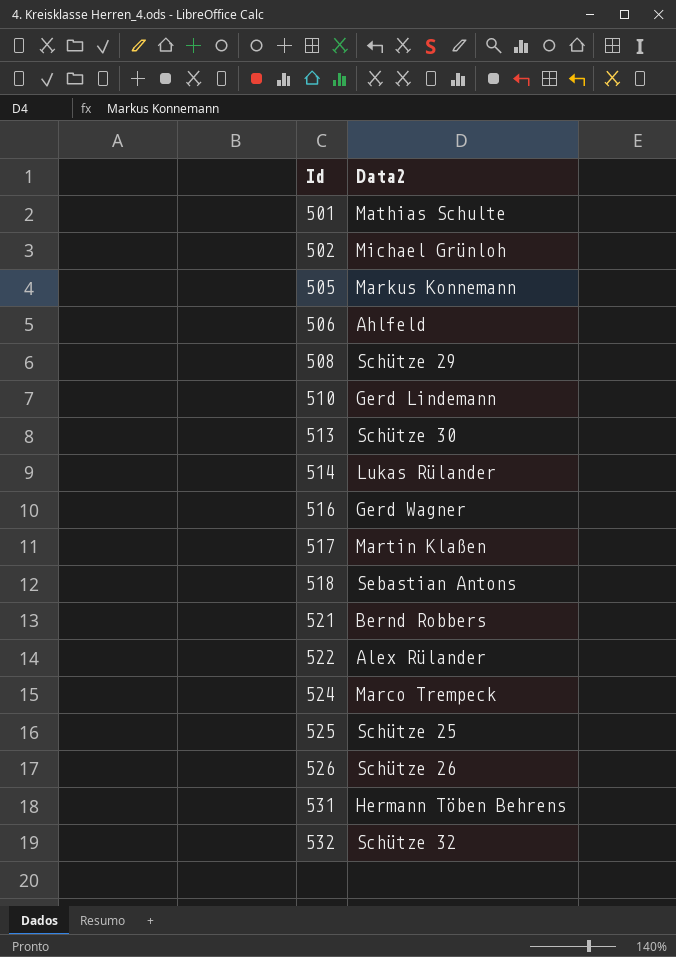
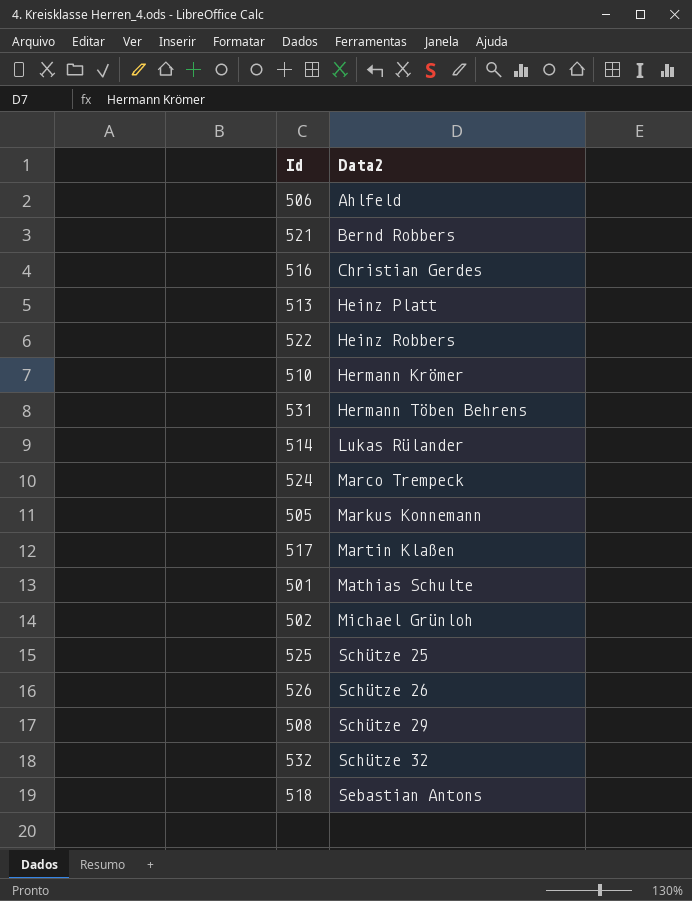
row order: Id ascending -> Data2 ascending
516 | Data2: Gerd Wagner -> Christian Gerdes
513 | Data2: Schütze 30 -> Heinz Platt
522 | Data2: Alex Rülander -> Heinz Robbers
510 | Data2: Gerd Lindemann -> Hermann Krömer

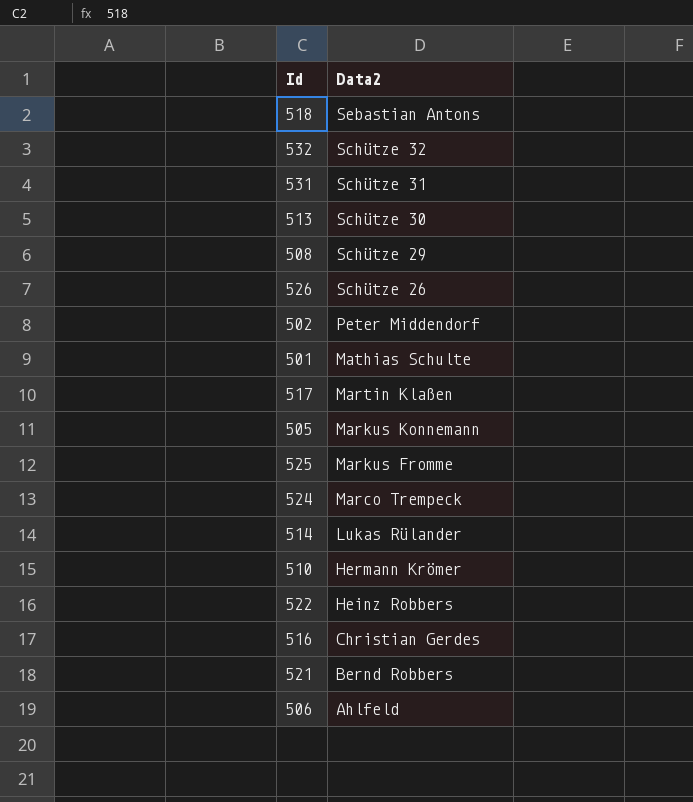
row order: Data2 ascending -> Data2 descending
531 | Data2: Hermann Töben Behrens -> Schütze 31
513 | Data2: Heinz Platt -> Schütze 30
502 | Data2: Michael Grünloh -> Peter Middendorf
525 | Data2: Schütze 25 -> Markus Fromme

